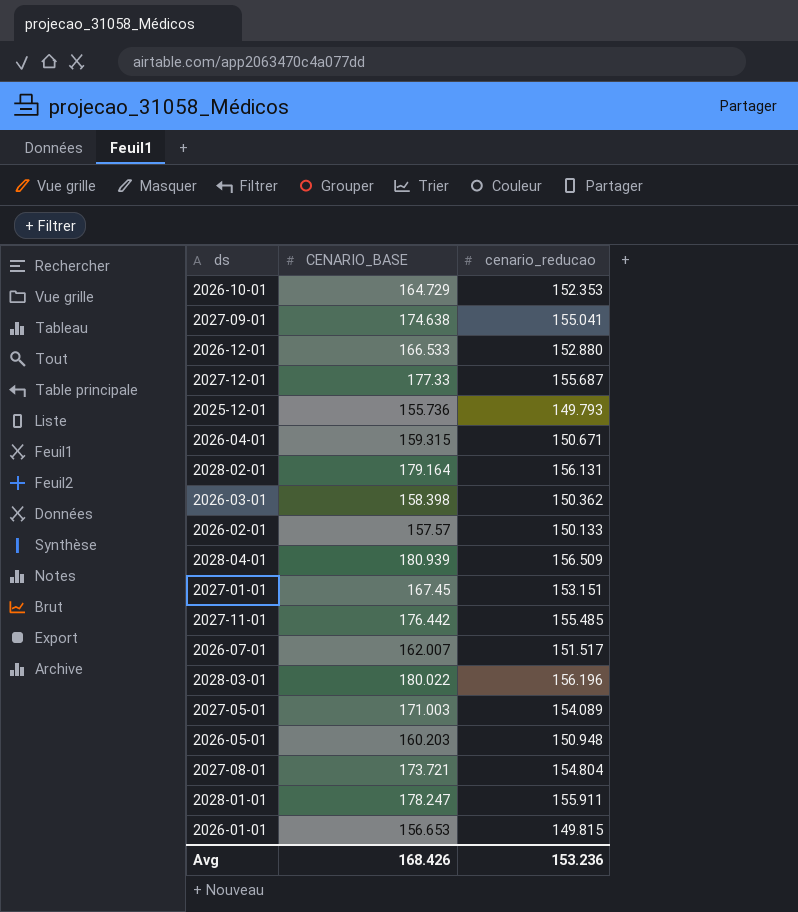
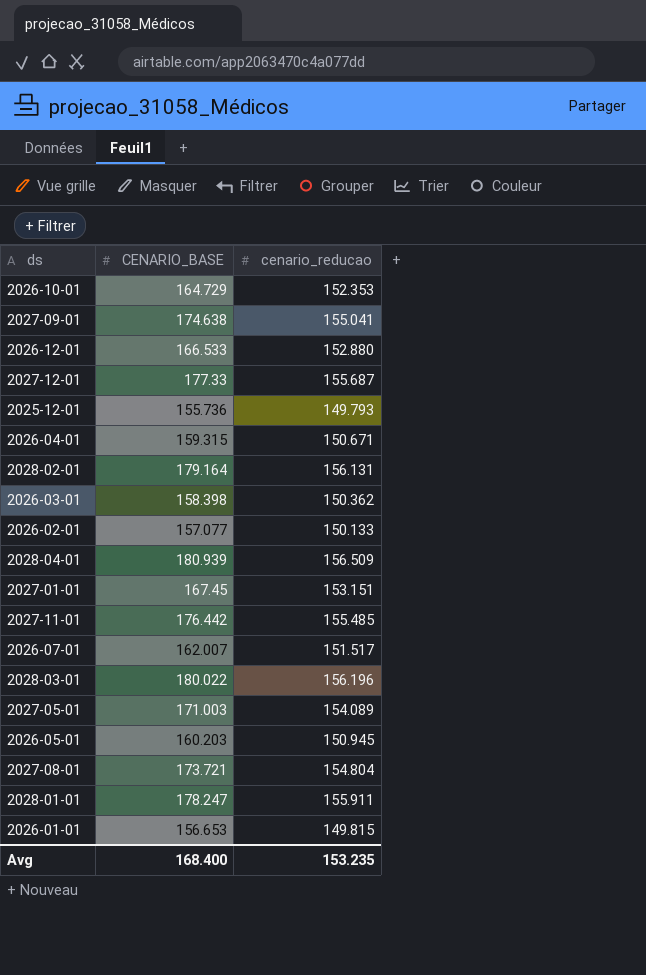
2026-02-01 | CENARIO_BASE: 157.57 -> 157.077
2026-05-01 | cenario_reducao: 150.948 -> 150.945
Avg | CENARIO_BASE: 168.426 -> 168.400
Avg | cenario_reducao: 153.236 -> 153.235

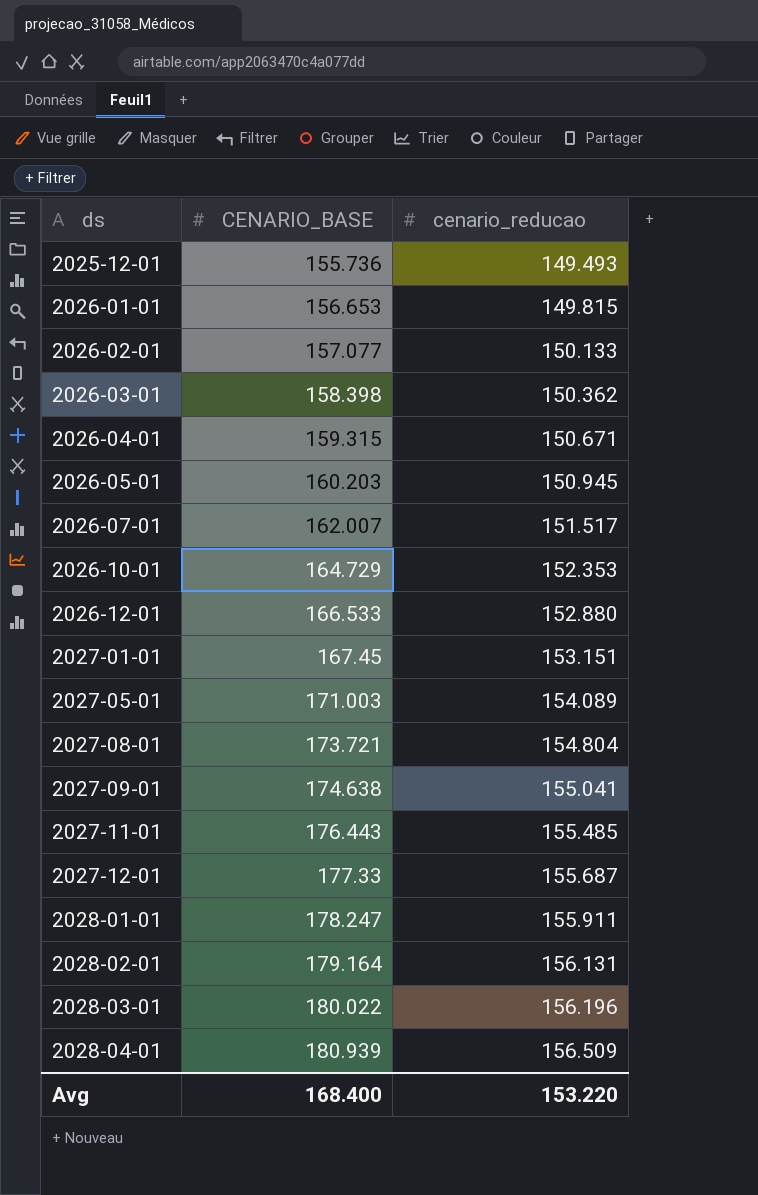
row order: none -> ds ascending
2025-12-01 | cenario_reducao: 149.793 -> 149.493
2027-11-01 | CENARIO_BASE: 176.442 -> 176.443
Avg | cenario_reducao: 153.235 -> 153.220

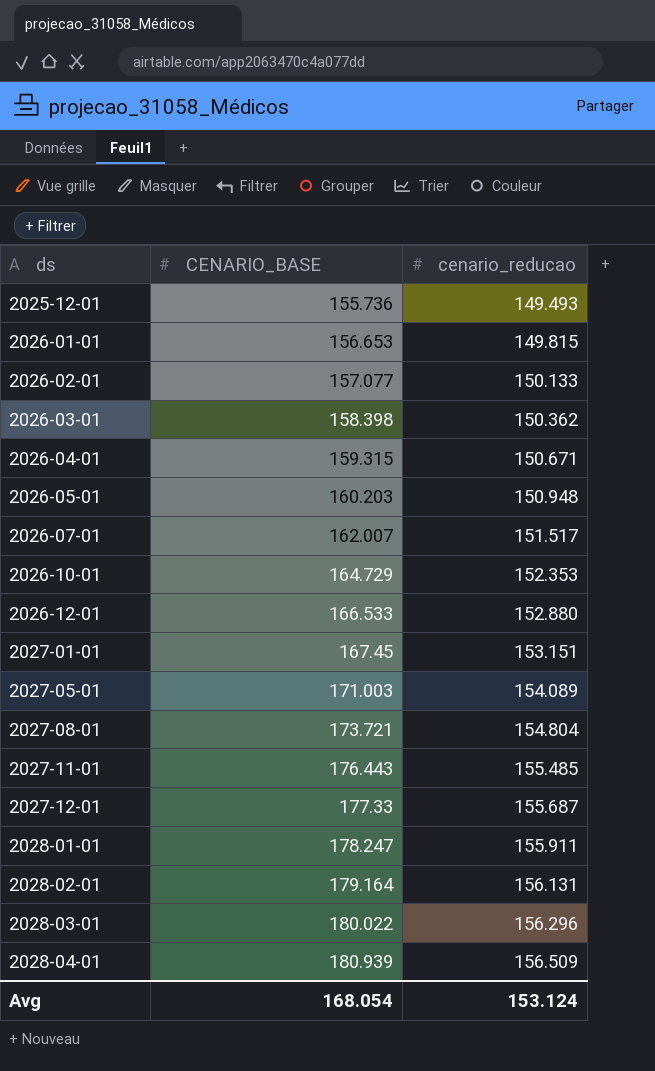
row 2027-09-01: 174.638 | 155.041 -> none
2026-05-01 | cenario_reducao: 150.945 -> 150.948
2028-03-01 | cenario_reducao: 156.196 -> 156.296
Avg | CENARIO_BASE: 168.400 -> 168.054
Avg | cenario_reducao: 153.220 -> 153.124

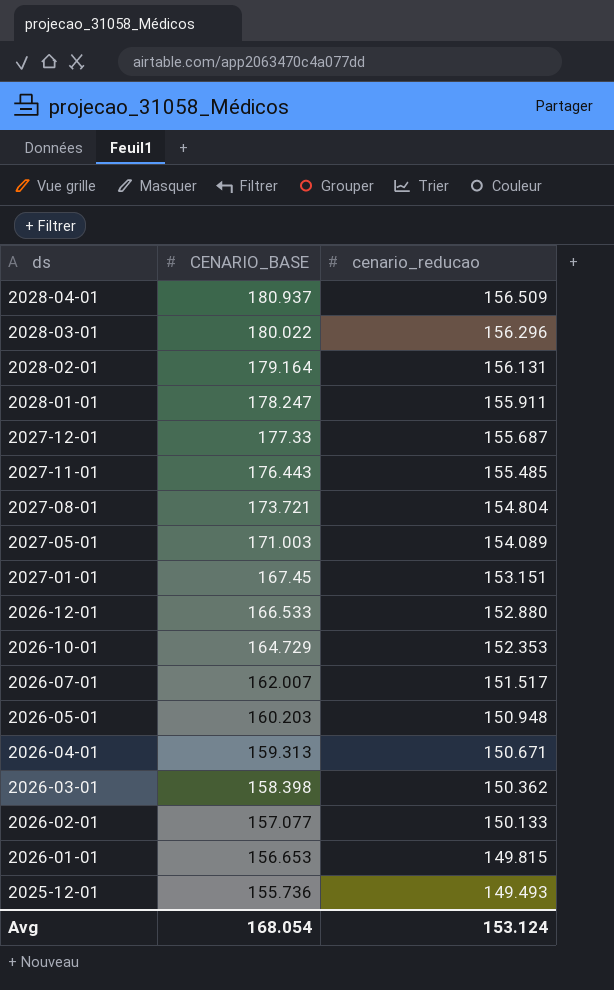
row order: ds ascending -> ds descending
2028-04-01 | CENARIO_BASE: 180.939 -> 180.937
2026-04-01 | CENARIO_BASE: 159.315 -> 159.313

